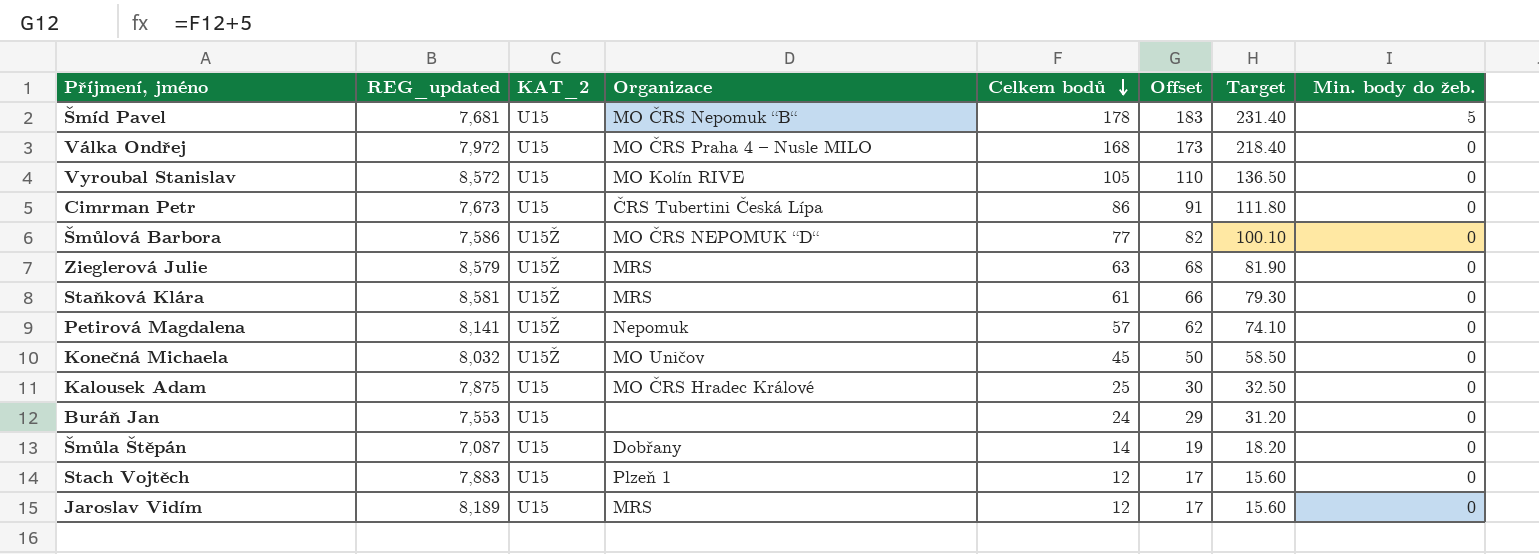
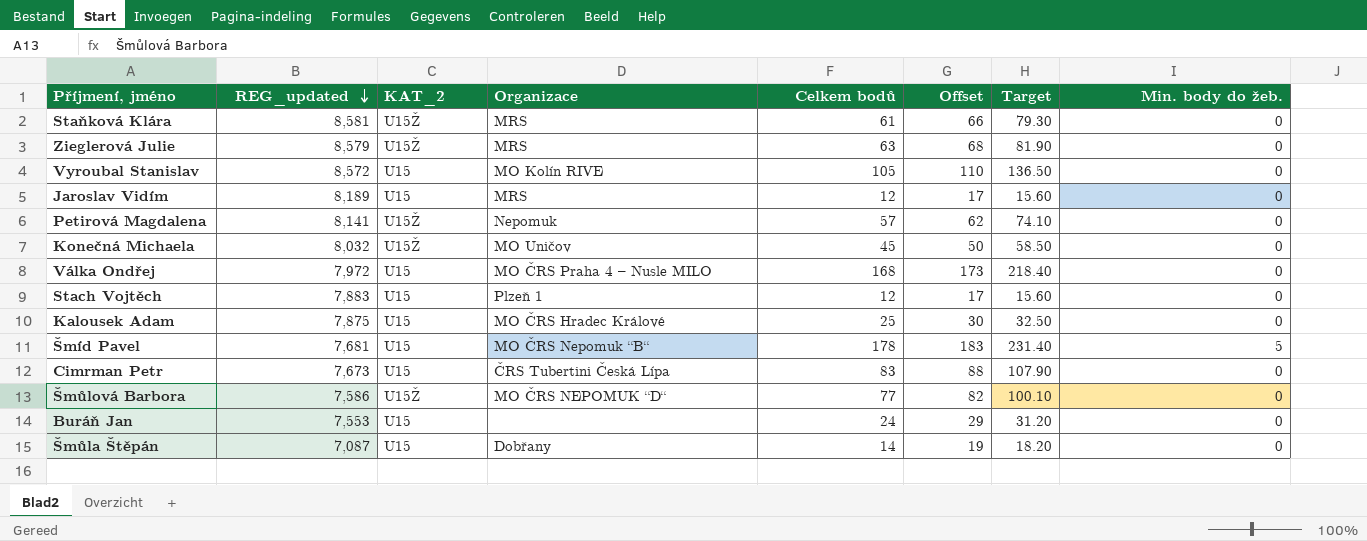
row order: Celkem bodů descending -> REG_updated descending
Cimrman Petr | Celkem bodů: 86 -> 83
Cimrman Petr | Offset: 91 -> 88
Cimrman Petr | Target: 111.80 -> 107.90

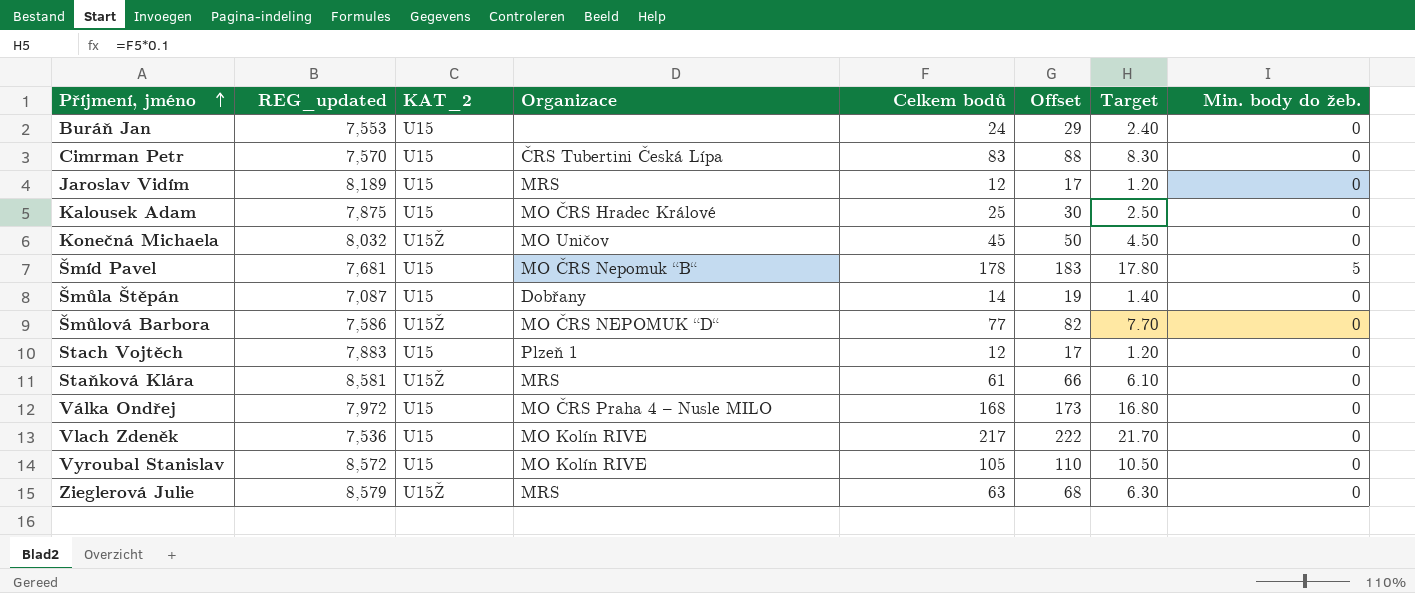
row order: REG_updated descending -> Příjmení, jméno ascending
column Target | formula: [Celkem bodů] * 1.3 -> [Celkem bodů] * 0.1
row Petirová Magdalena: 8,141 | U15Ž | Nepomuk | 57 | 62 | 74.10 | 0 -> none
Cimrman Petr | REG_updated: 7,673 -> 7,570
row Vlach Zdeněk: none -> 7,536 | U15 | MO Kolín RIVE | 217 | 222 | 21.70 | 0

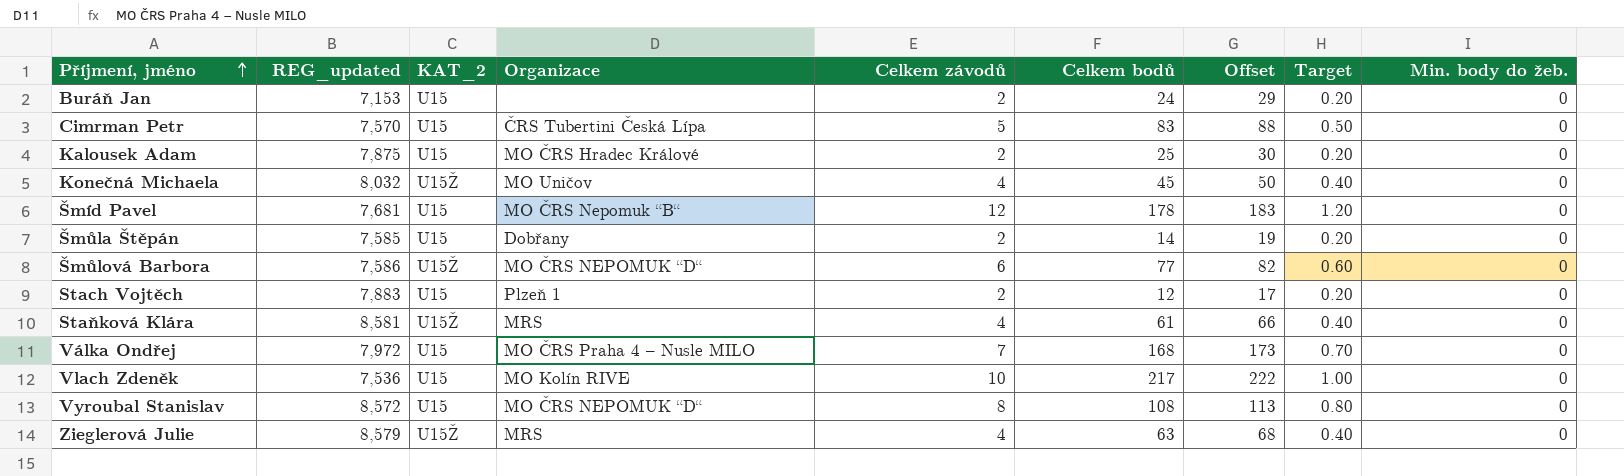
column Celkem závodů | position: none -> 5
column Target | formula: [Celkem bodů] * 0.1 -> [Celkem závodů] * 0.1
row Jaroslav Vidím: 8,189 | U15 | MRS | 12 | 17 | 1.20 | 0 -> none
Buráň Jan | REG_updated: 7,553 -> 7,153
Šmíd Pavel | Min. body do žeb.: 5 -> 0
Šmůla Štěpán | REG_updated: 7,087 -> 7,585
Vyroubal Stanislav | Organizace: MO Kolín RIVE -> MO ČRS NEPOMUK “D“
Vyroubal Stanislav | Celkem bodů: 105 -> 108
Vyroubal Stanislav | Offset: 110 -> 113

